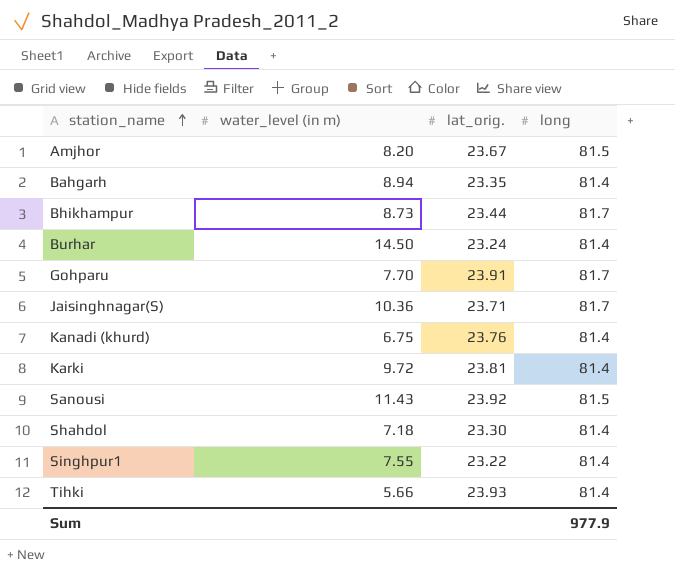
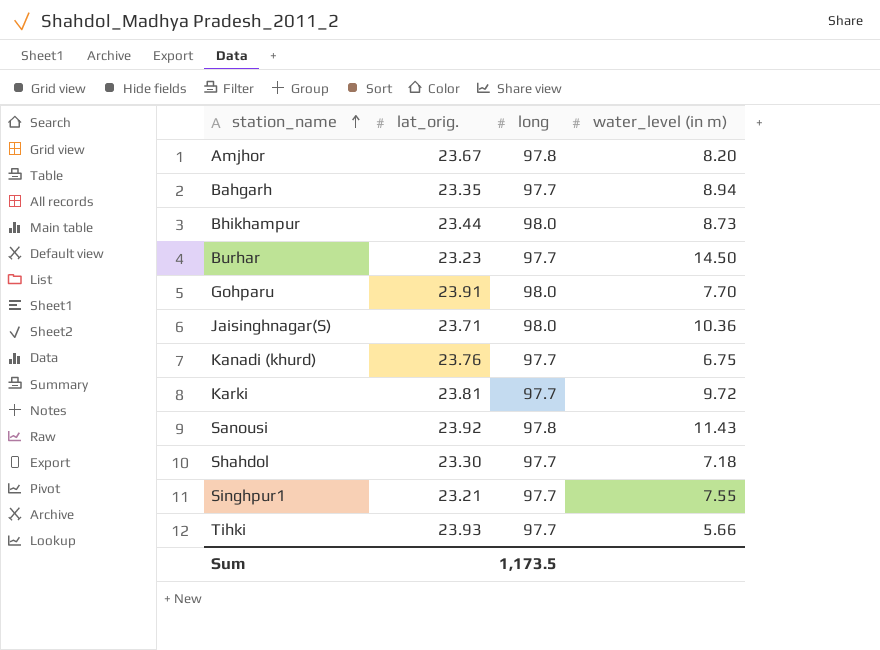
column water_level (in m) | position: 2 -> 4
Amjhor | long: 81.5 -> 97.8
Bahgarh | long: 81.4 -> 97.7
Bhikhampur | long: 81.7 -> 98.0
Burhar | lat_orig.: 23.24 -> 23.23
Burhar | long: 81.4 -> 97.7
Gohparu | long: 81.7 -> 98.0
Jaisinghnagar(S) | long: 81.7 -> 98.0
Kanadi (khurd) | long: 81.4 -> 97.7
Karki | long: 81.4 -> 97.7
Sanousi | long: 81.5 -> 97.8
Shahdol | long: 81.4 -> 97.7
Singhpur1 | lat_orig.: 23.22 -> 23.21
Singhpur1 | long: 81.4 -> 97.7
Tihki | long: 81.4 -> 97.7
Sum | long: 977.9 -> 1,173.5

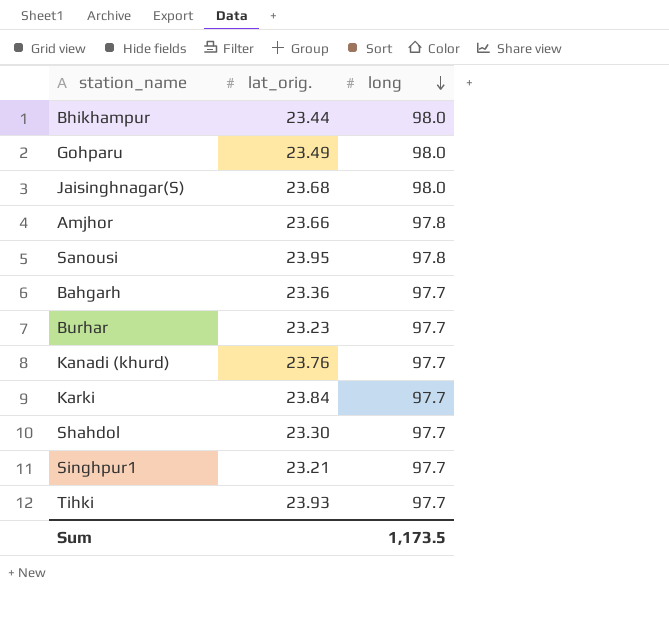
row order: station_name ascending -> long descending
column water_level (in m) | position: 4 -> none
Gohparu | lat_orig.: 23.91 -> 23.49
Jaisinghnagar(S) | lat_orig.: 23.71 -> 23.68
Amjhor | lat_orig.: 23.67 -> 23.66
Sanousi | lat_orig.: 23.92 -> 23.95
Bahgarh | lat_orig.: 23.35 -> 23.36
Karki | lat_orig.: 23.81 -> 23.84

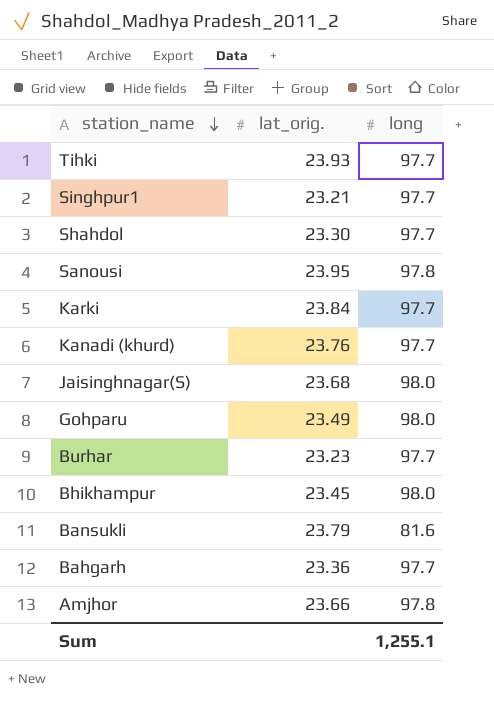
row order: long descending -> station_name descending
Bhikhampur | lat_orig.: 23.44 -> 23.45
row Bansukli: none -> 23.79 | 81.6
Sum | long: 1,173.5 -> 1,255.1

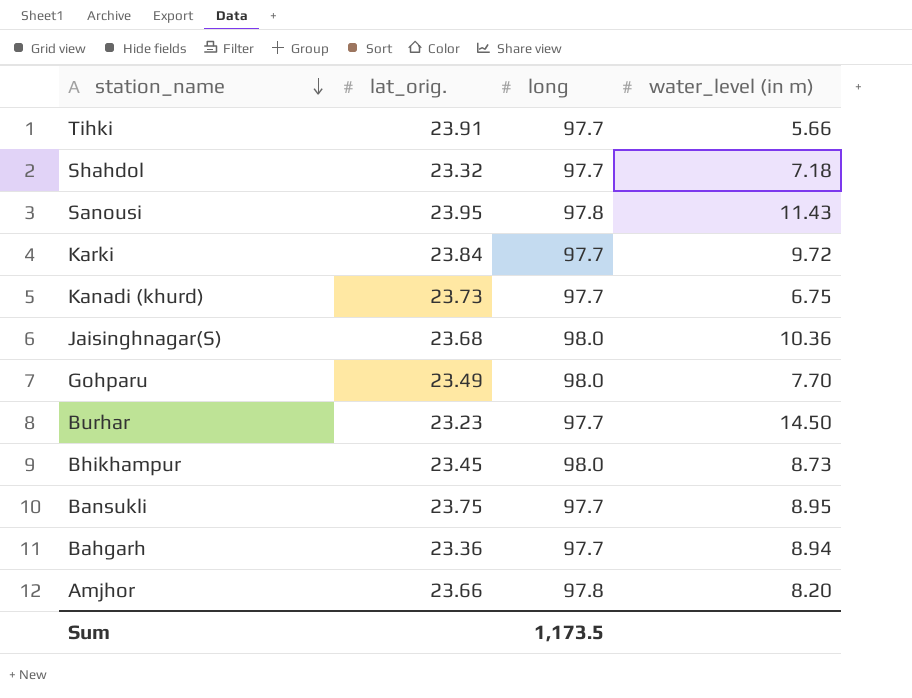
column water_level (in m) | position: none -> 4
row Singhpur1: 23.21 | 97.7 -> none
Tihki | lat_orig.: 23.93 -> 23.91
Shahdol | lat_orig.: 23.30 -> 23.32
Kanadi (khurd) | lat_orig.: 23.76 -> 23.73
Bansukli | lat_orig.: 23.79 -> 23.75
Bansukli | long: 81.6 -> 97.7
Sum | long: 1,255.1 -> 1,173.5

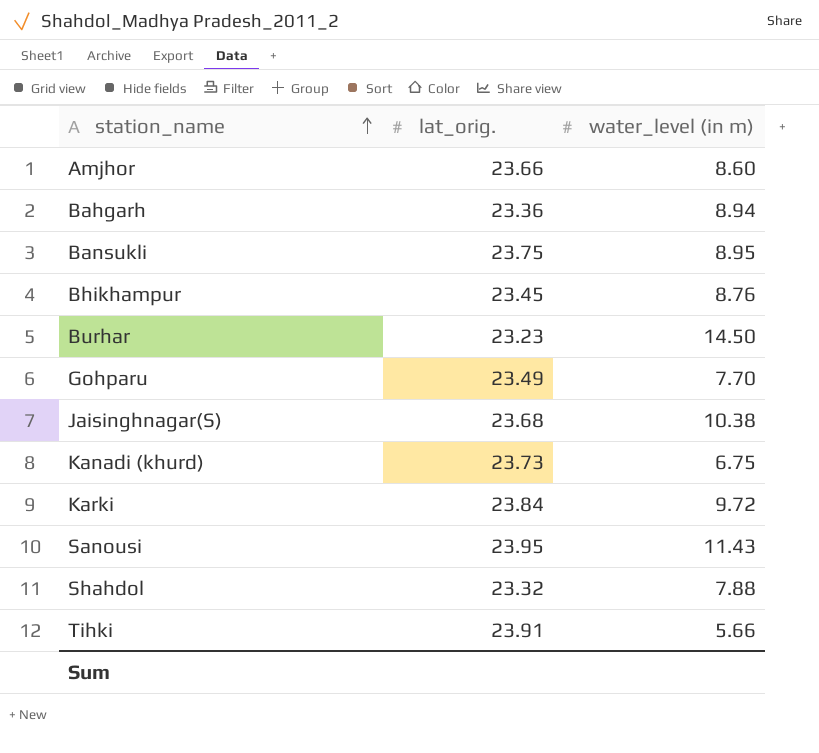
row order: station_name descending -> station_name ascending
column long | position: 3 -> none
Amjhor | water_level (in m): 8.20 -> 8.60
Bhikhampur | water_level (in m): 8.73 -> 8.76
Jaisinghnagar(S) | water_level (in m): 10.36 -> 10.38
Shahdol | water_level (in m): 7.18 -> 7.88

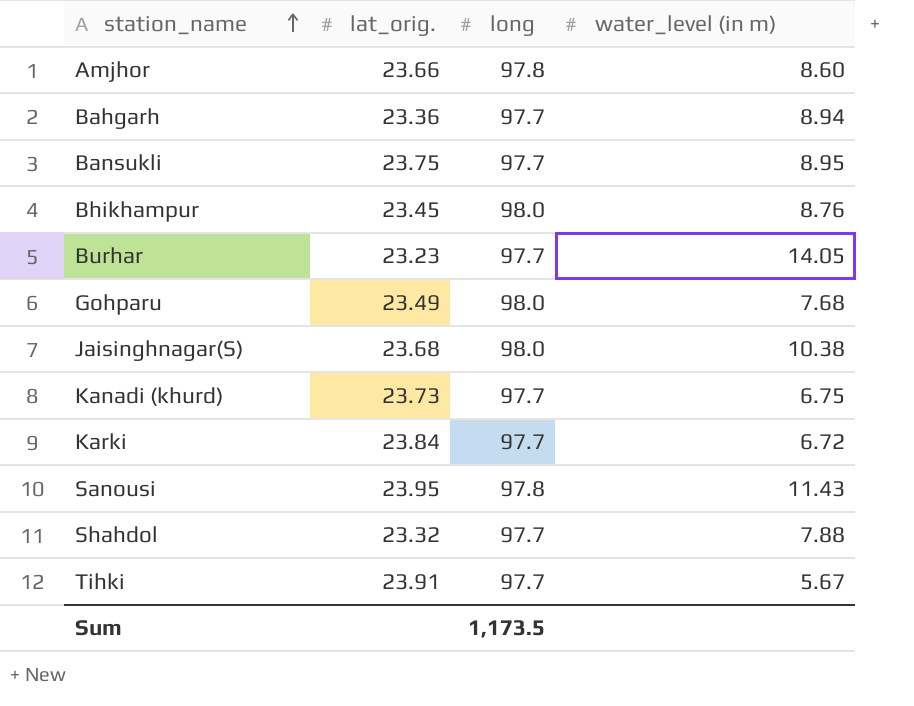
column long | position: none -> 3
Burhar | water_level (in m): 14.50 -> 14.05
Gohparu | water_level (in m): 7.70 -> 7.68
Karki | water_level (in m): 9.72 -> 6.72
Tihki | water_level (in m): 5.66 -> 5.67

